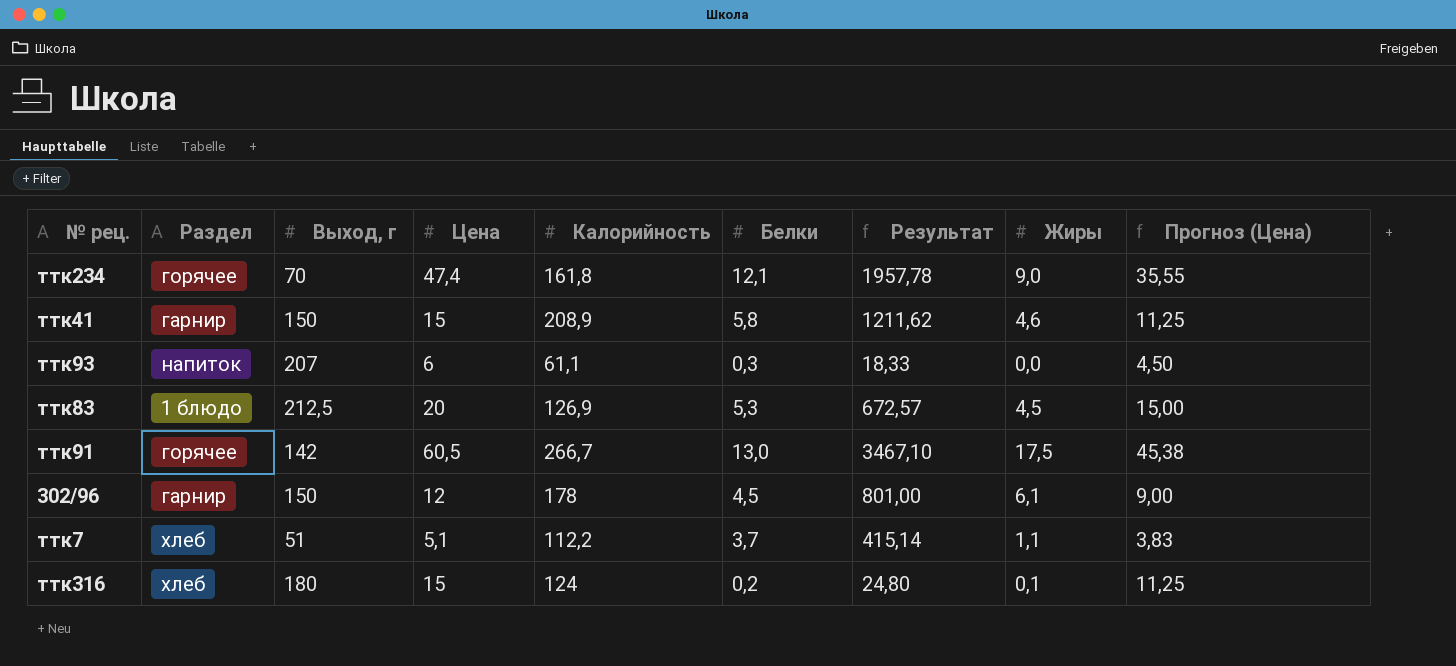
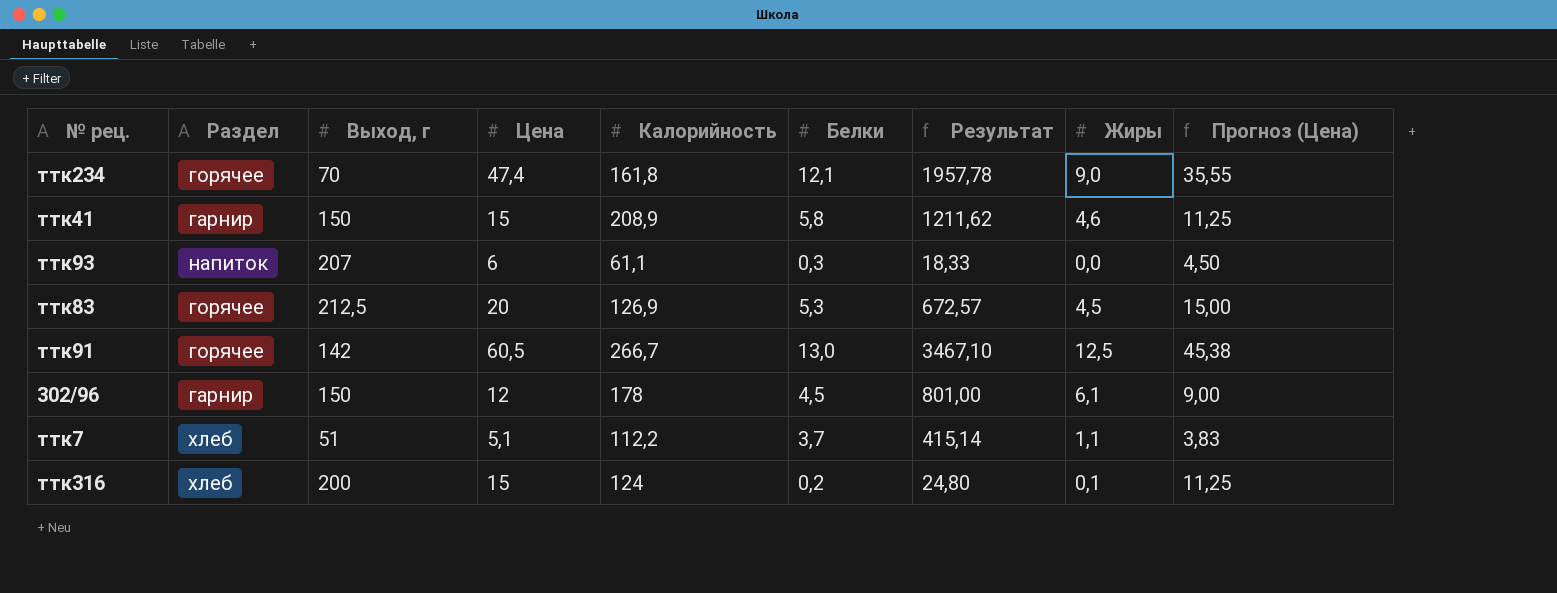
ттк83 | Раздел: 1 блюдо -> горячее
ттк91 | Жиры: 17,5 -> 12,5
ттк316 | Выход, г: 180 -> 200

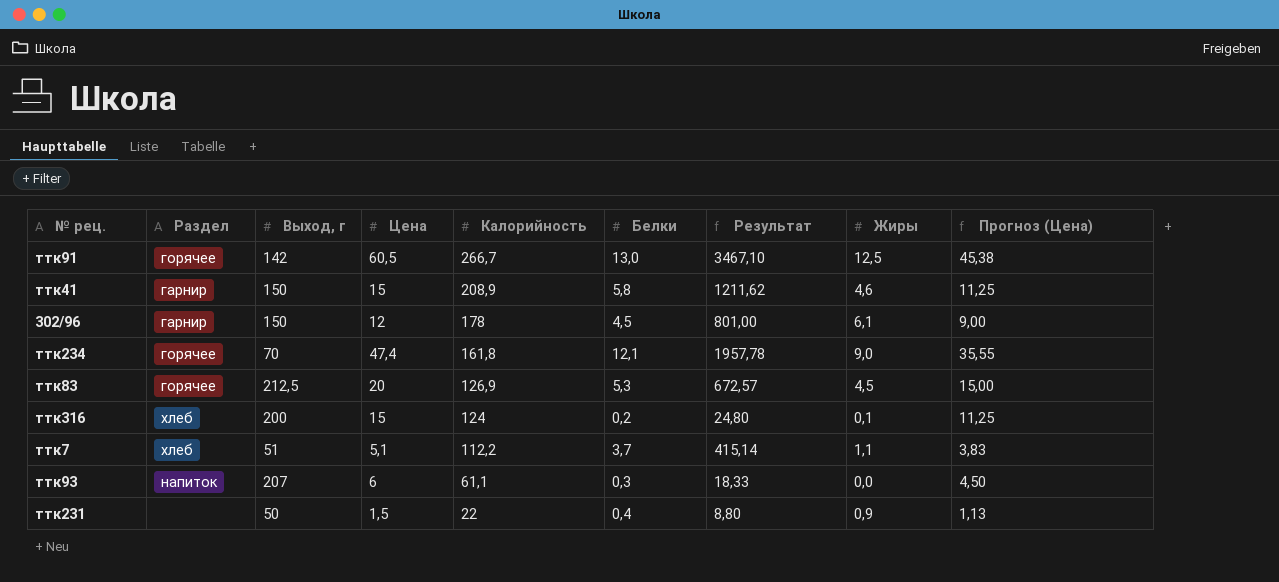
row order: none -> Калорийность descending
row ттк231: none -> none | 50 | 1,5 | 22 | 0,4 | 8,80 | 0,9 | 1,13

